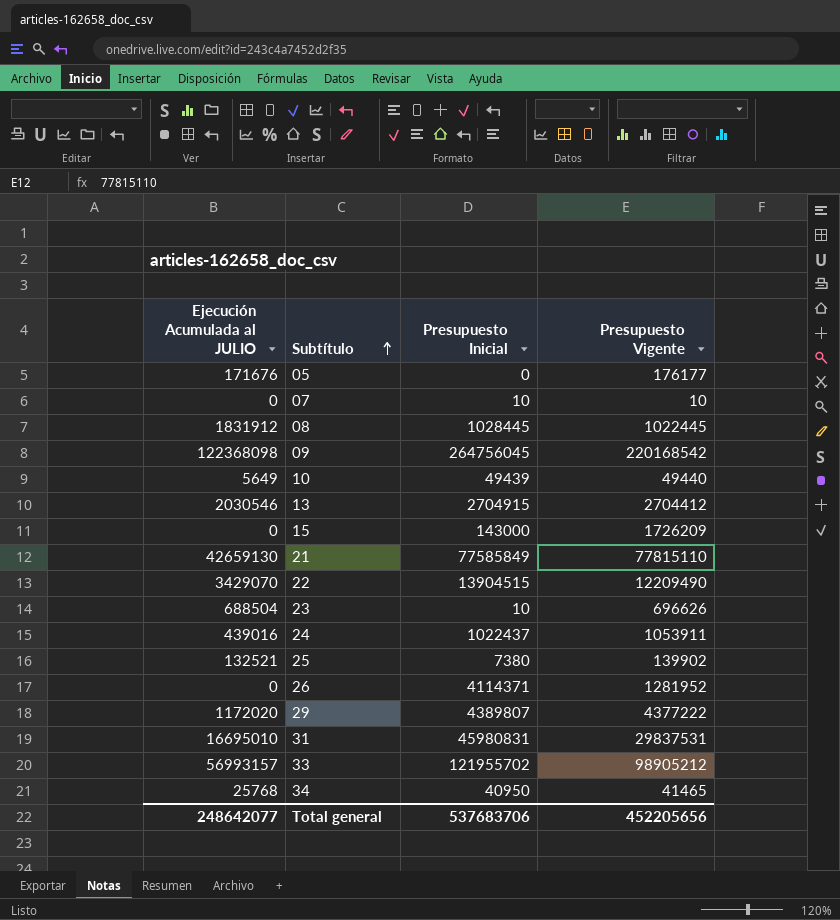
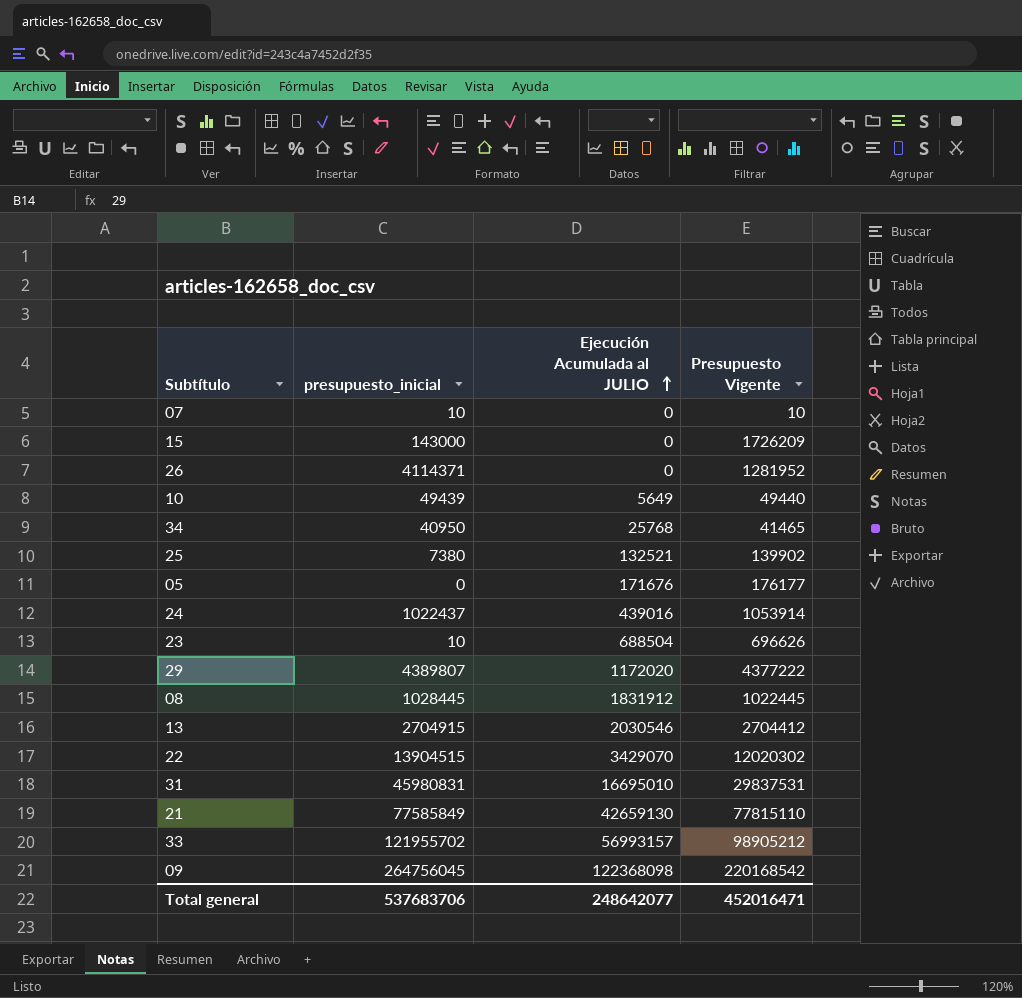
row order: Subtítulo ascending -> Ejecución Acumulada al JULIO ascending
column name: Presupuesto Inicial -> presupuesto_inicial
column Ejecución Acumulada al JULIO | position: 1 -> 3
24 | Presupuesto Vigente: 1053911 -> 1053914
22 | Presupuesto Vigente: 12209490 -> 12020302
Total general | Presupuesto Vigente: 452205656 -> 452016471

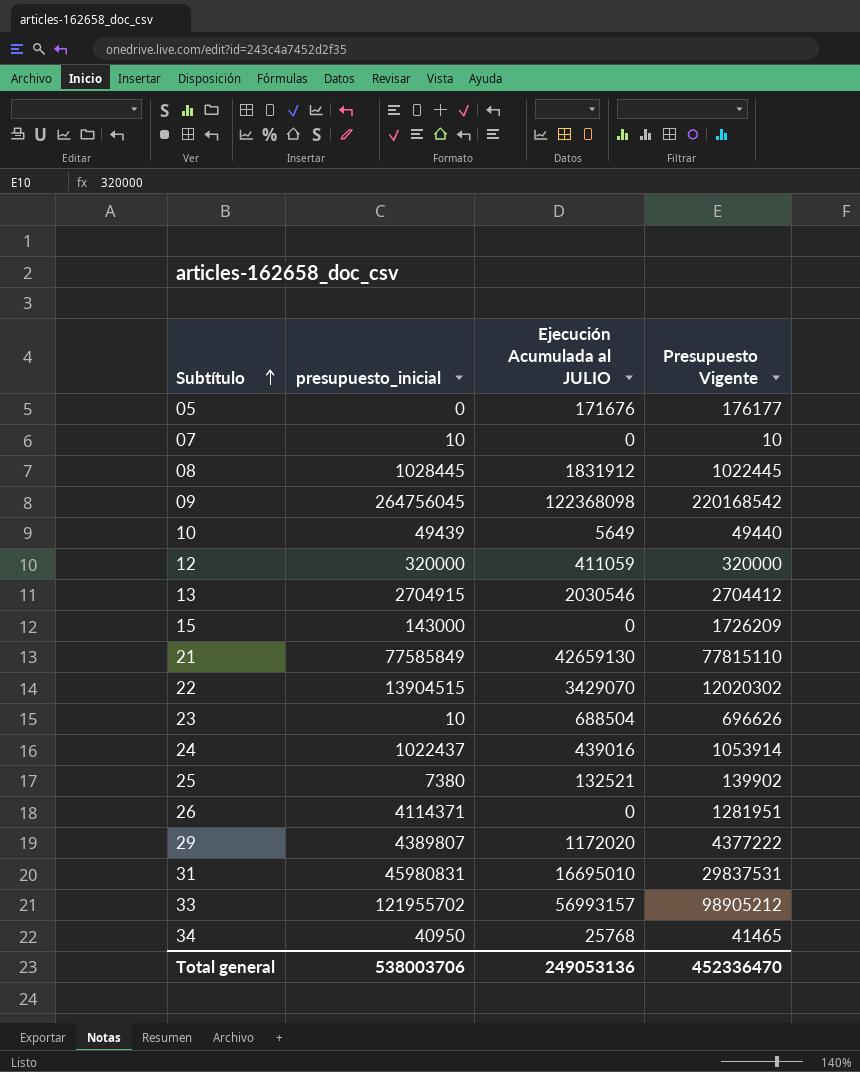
row order: Ejecución Acumulada al JULIO ascending -> Subtítulo ascending
row 12: none -> 320000 | 411059 | 320000
26 | Presupuesto Vigente: 1281952 -> 1281951
Total general | presupuesto_inicial: 537683706 -> 538003706
Total general | Ejecución Acumulada al JULIO: 248642077 -> 249053136
Total general | Presupuesto Vigente: 452016471 -> 452336470

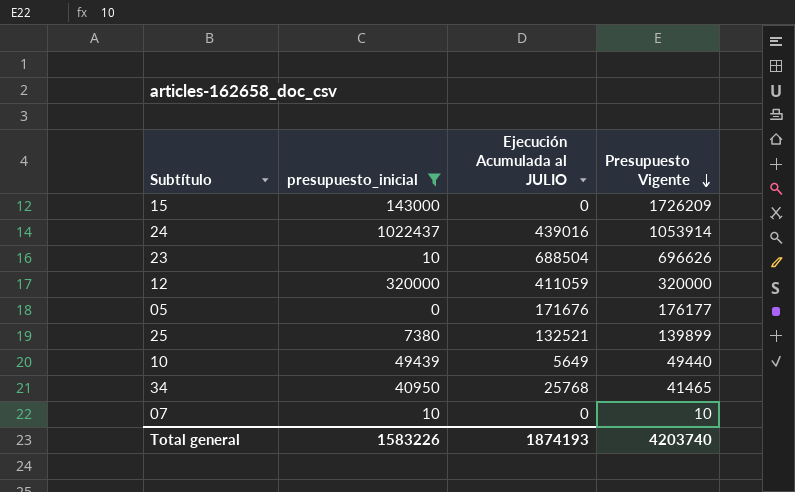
filter: none -> presupuesto_inicial <= 1022437
row order: Subtítulo ascending -> Presupuesto Vigente descending
25 | Presupuesto Vigente: 139902 -> 139899
Total general | presupuesto_inicial: 538003706 -> 1583226
Total general | Ejecución Acumulada al JULIO: 249053136 -> 1874193
Total general | Presupuesto Vigente: 452336470 -> 4203740

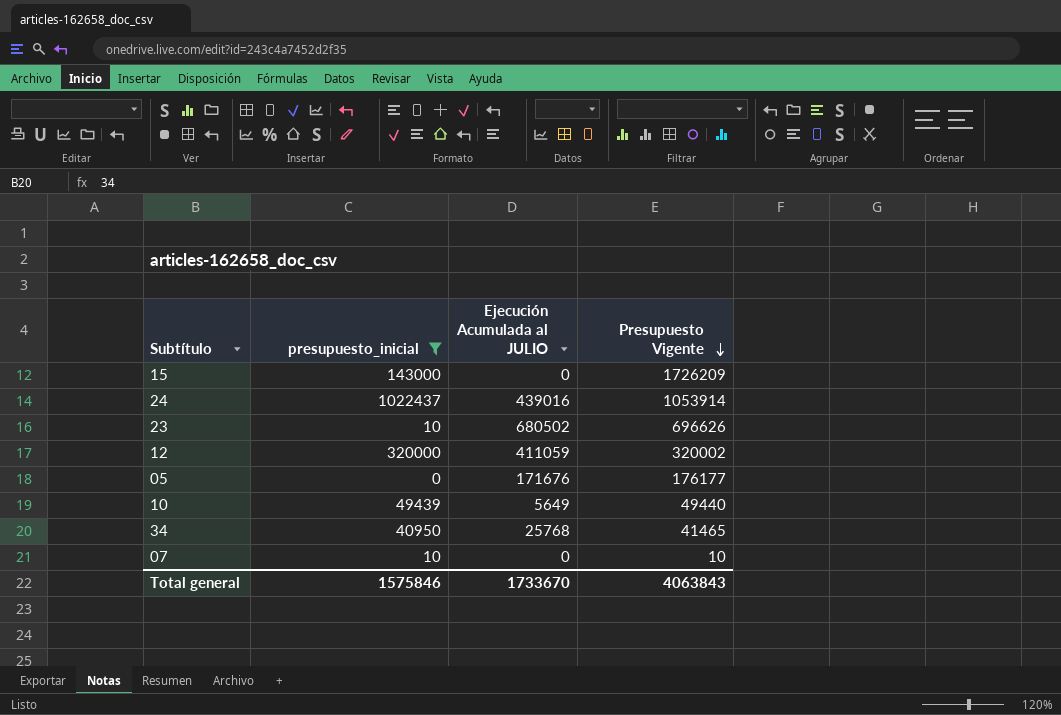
row 25: 7380 | 132521 | 139899 -> none
23 | Ejecución Acumulada al JULIO: 688504 -> 680502
12 | Presupuesto Vigente: 320000 -> 320002
Total general | presupuesto_inicial: 1583226 -> 1575846
Total general | Ejecución Acumulada al JULIO: 1874193 -> 1733670
Total general | Presupuesto Vigente: 4203740 -> 4063843

